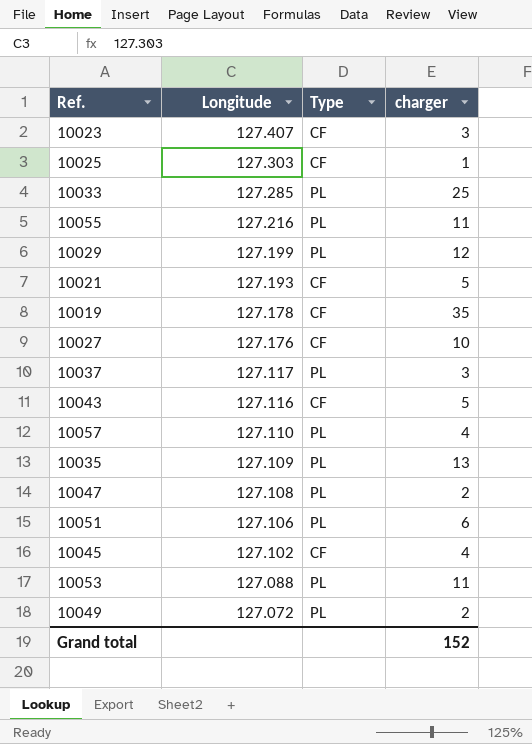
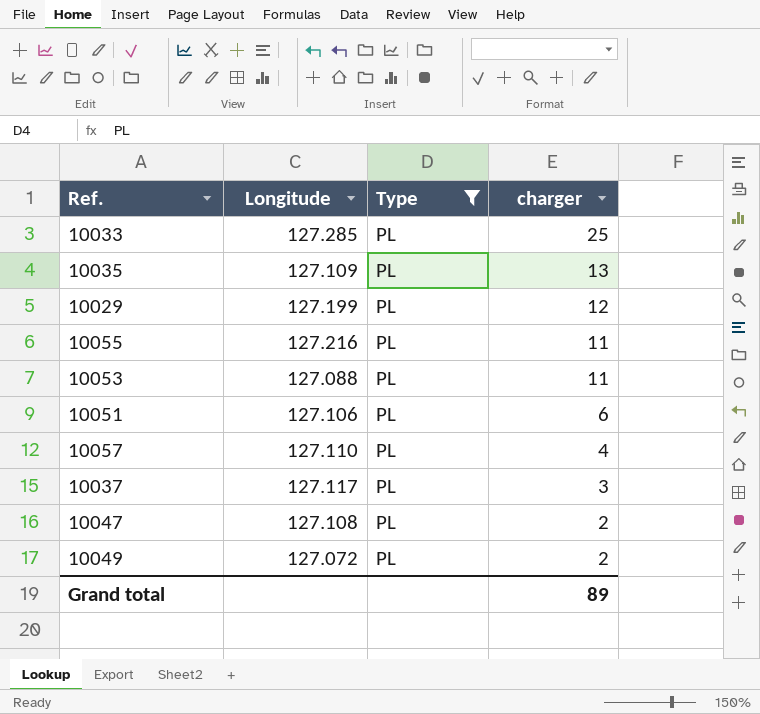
filter: none -> Type = PL
row order: Longitude descending -> charger descending
Grand total | charger: 152 -> 89

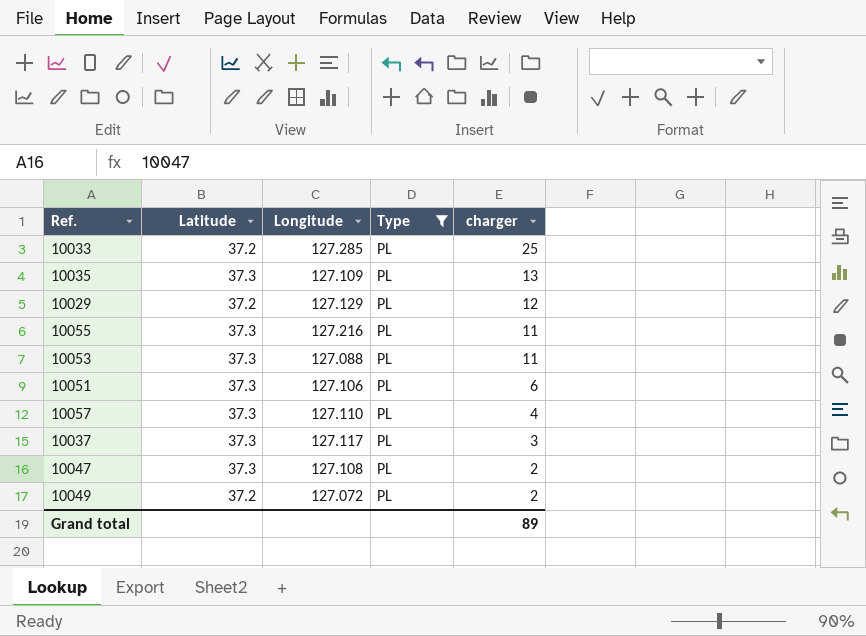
column Latitude | position: none -> 2
10029 | Longitude: 127.199 -> 127.129

